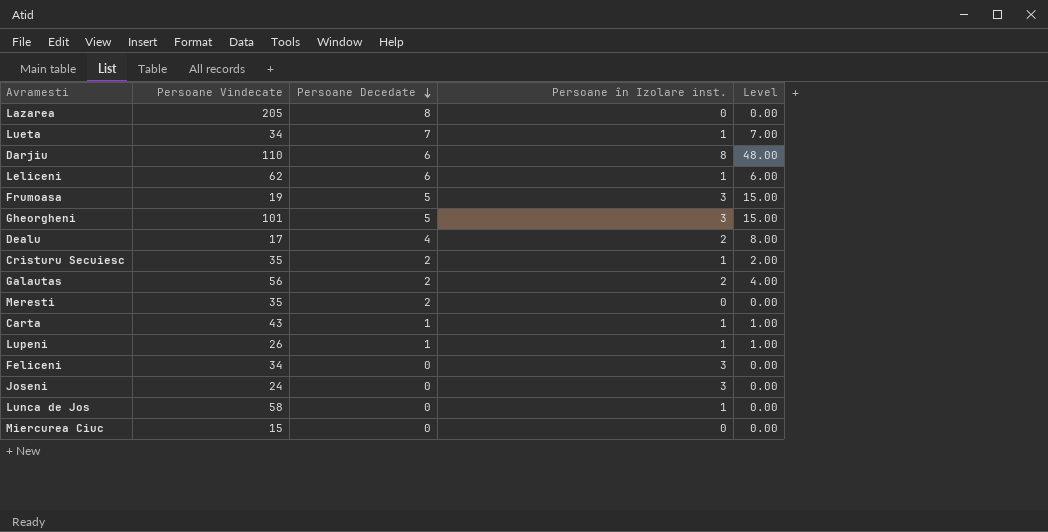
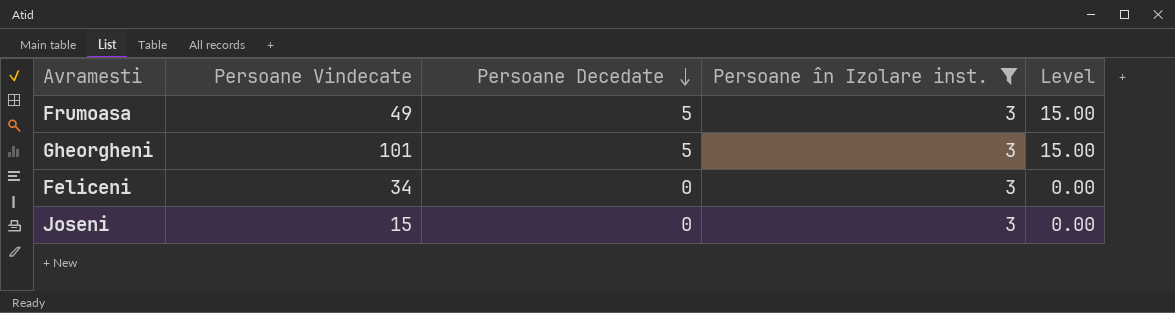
filter: none -> Persoane în Izolare inst. = 3
Frumoasa | Persoane Vindecate: 19 -> 49
Joseni | Persoane Vindecate: 24 -> 15

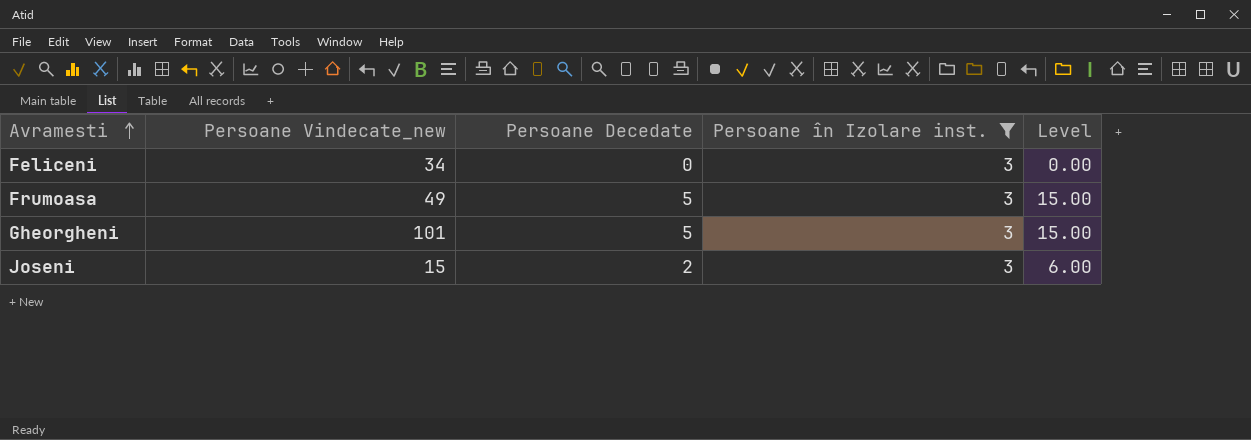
row order: Persoane Decedate descending -> Avramesti ascending
column name: Persoane Vindecate -> Persoane Vindecate_new
Joseni | Persoane Decedate: 0 -> 2
Joseni | Level: 0.00 -> 6.00

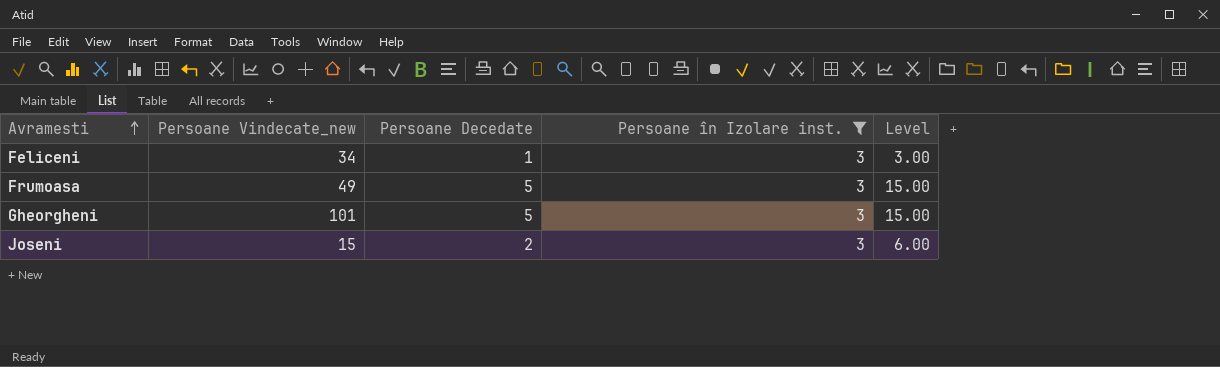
Feliceni | Persoane Decedate: 0 -> 1
Feliceni | Level: 0.00 -> 3.00

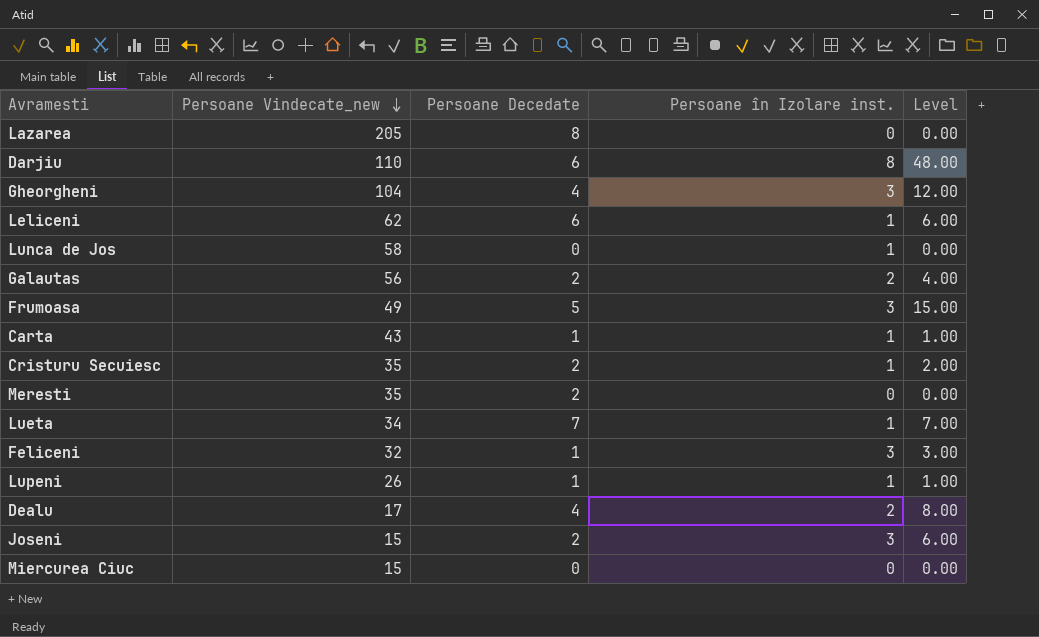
filter: Persoane în Izolare inst. = 3 -> none
row order: Avramesti ascending -> Persoane Vindecate_new descending
Gheorgheni | Persoane Vindecate_new: 101 -> 104
Gheorgheni | Persoane Decedate: 5 -> 4
Gheorgheni | Level: 15.00 -> 12.00
Feliceni | Persoane Vindecate_new: 34 -> 32

